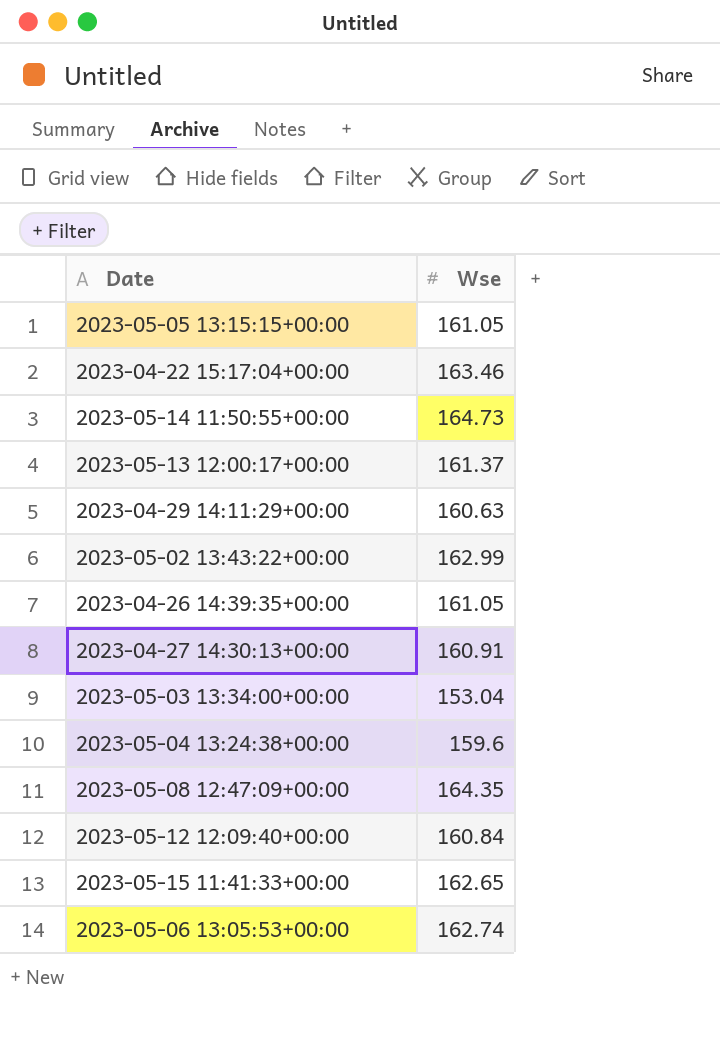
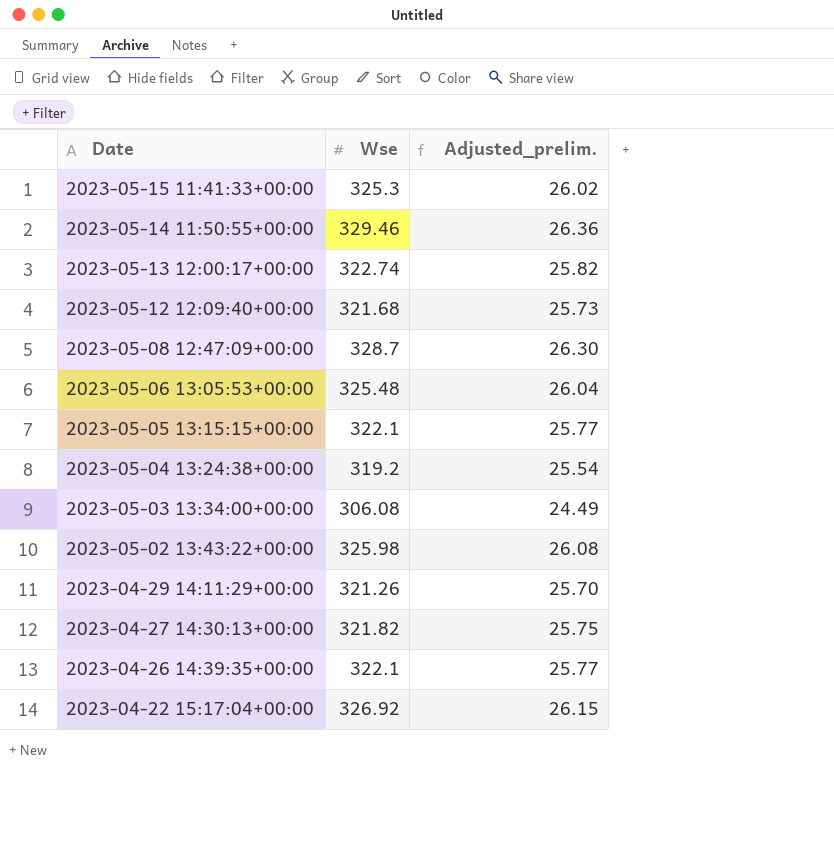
row order: none -> Date descending
column Adjusted_prelim. | formula: none -> [Wse] * 0.08
2023-05-15 11:41:33+00:00 | Wse: 162.65 -> 325.3
2023-05-14 11:50:55+00:00 | Wse: 164.73 -> 329.46
2023-05-13 12:00:17+00:00 | Wse: 161.37 -> 322.74
2023-05-12 12:09:40+00:00 | Wse: 160.84 -> 321.68
2023-05-08 12:47:09+00:00 | Wse: 164.35 -> 328.7
2023-05-06 13:05:53+00:00 | Wse: 162.74 -> 325.48
2023-05-05 13:15:15+00:00 | Wse: 161.05 -> 322.1
2023-05-04 13:24:38+00:00 | Wse: 159.6 -> 319.2
2023-05-03 13:34:00+00:00 | Wse: 153.04 -> 306.08
2023-05-02 13:43:22+00:00 | Wse: 162.99 -> 325.98
2023-04-29 14:11:29+00:00 | Wse: 160.63 -> 321.26
2023-04-27 14:30:13+00:00 | Wse: 160.91 -> 321.82
2023-04-26 14:39:35+00:00 | Wse: 161.05 -> 322.1
2023-04-22 15:17:04+00:00 | Wse: 163.46 -> 326.92

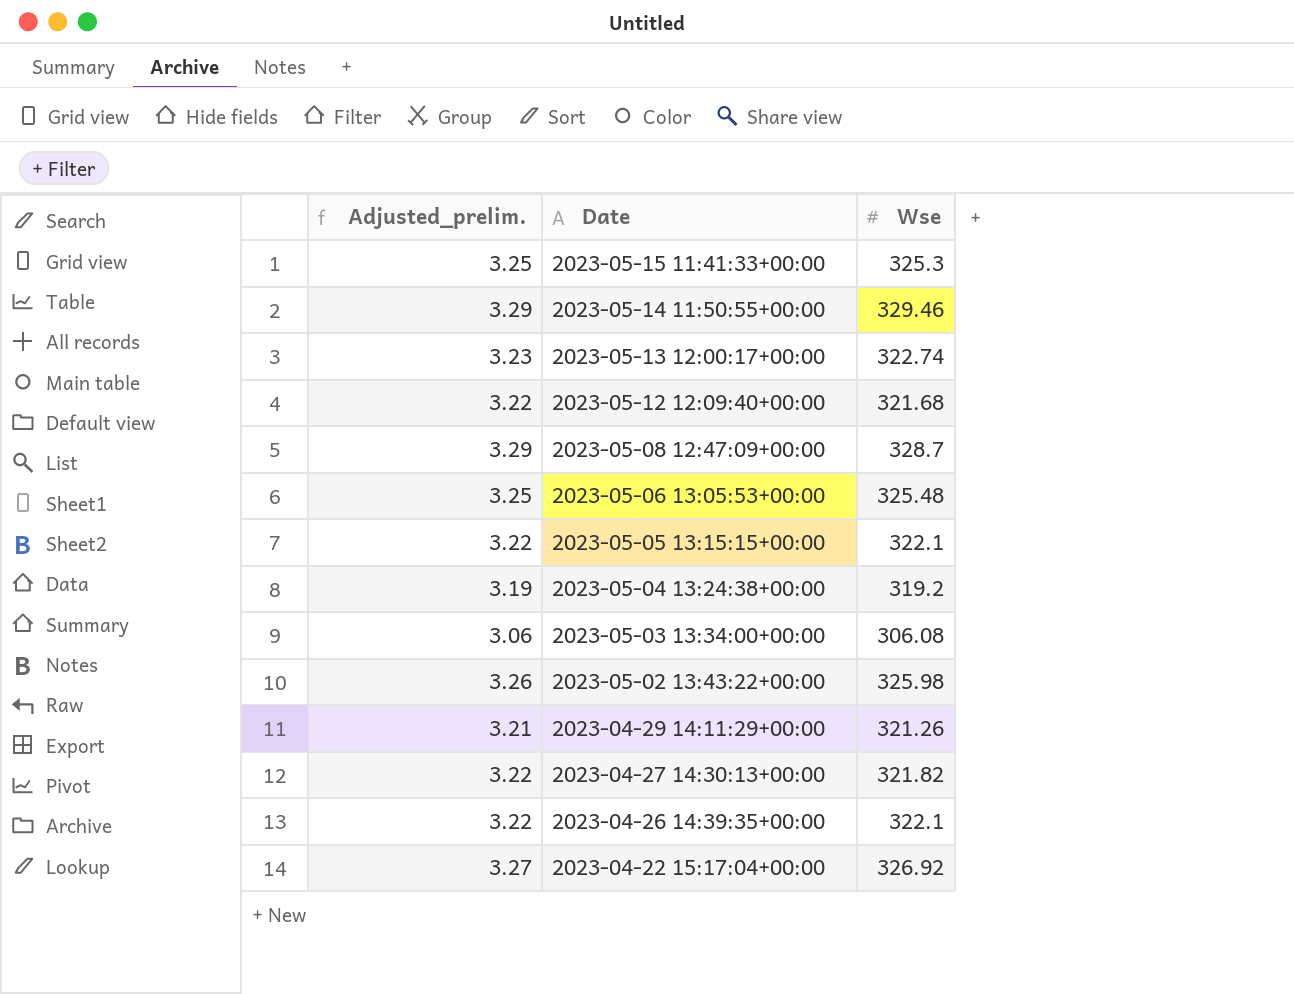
column Adjusted_prelim. | formula: [Wse] * 0.08 -> [Wse] * 0.01
column Adjusted_prelim. | position: 3 -> 1

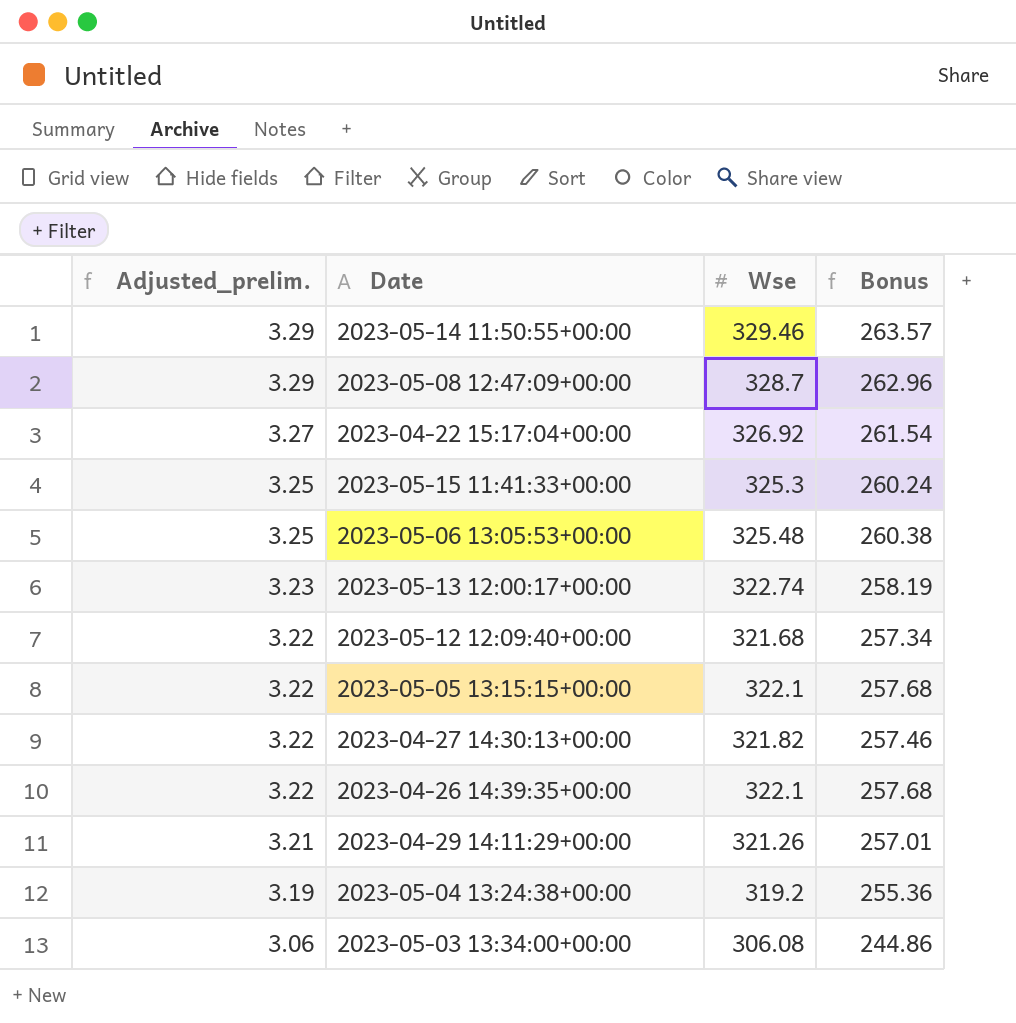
row order: Date descending -> Adjusted_prelim. descending
column Bonus | formula: none -> [Wse] * 0.8
row 2023-05-02 13:43:22+00:00: 3.26 | 325.98 -> none

